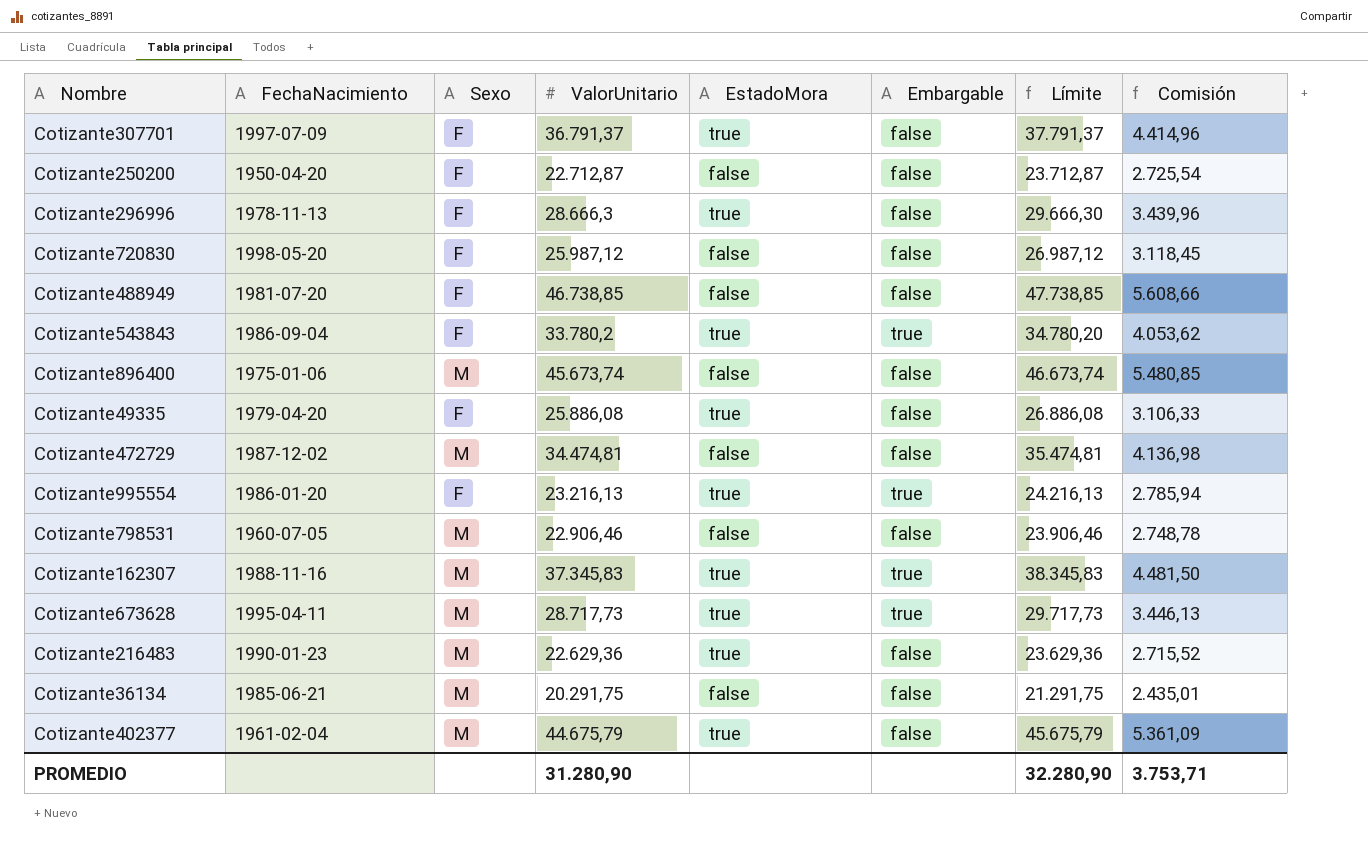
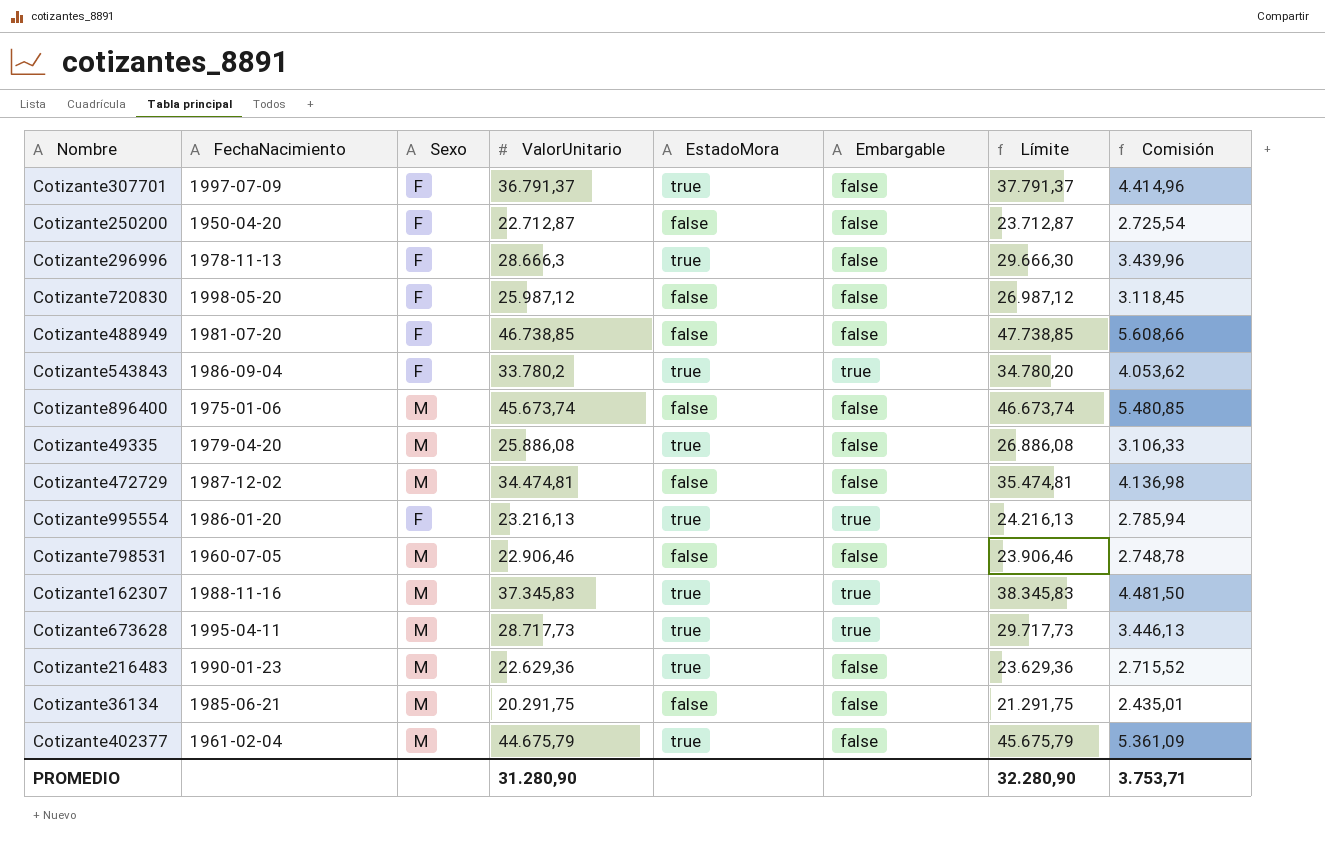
Cotizante49335 | Sexo: F -> M

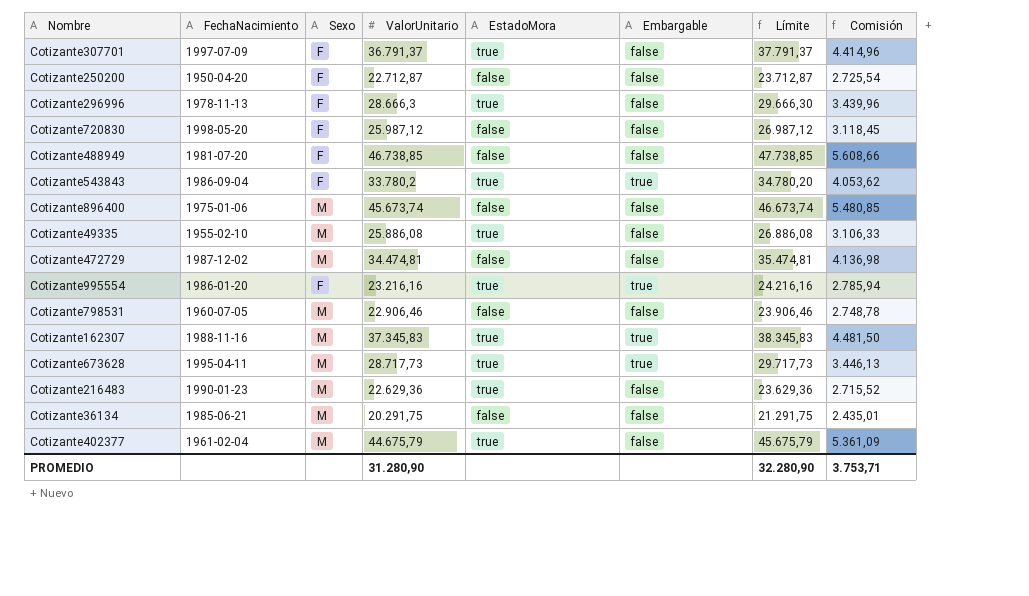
Cotizante49335 | FechaNacimiento: 1979-04-20 -> 1955-02-10
Cotizante995554 | ValorUnitario: 23.216,13 -> 23.216,16
Cotizante995554 | Límite: 24.216,13 -> 24.216,16

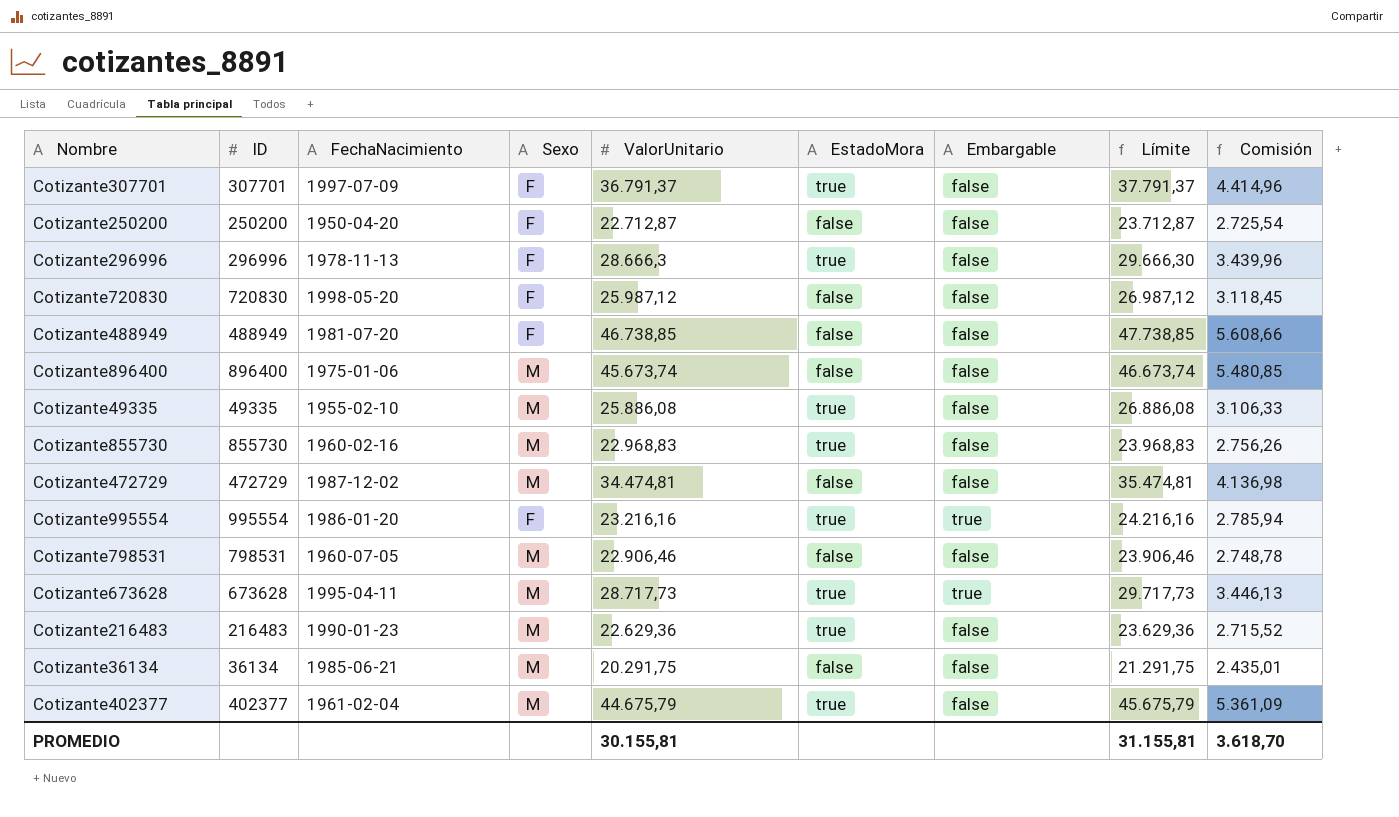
column ID | position: none -> 2
row Cotizante543843: 1986-09-04 | F | 33.780,2 | true | true | 34.780,20 | 4.053,62 -> none
row Cotizante162307: 1988-11-16 | M | 37.345,83 | true | true | 38.345,83 | 4.481,50 -> none
row Cotizante855730: none -> 855730 | 1960-02-16 | M | 22.968,83 | true | false | 23.968,83 | 2.756,26
PROMEDIO | ValorUnitario: 31.280,90 -> 30.155,81
PROMEDIO | Límite: 32.280,90 -> 31.155,81
PROMEDIO | Comisión: 3.753,71 -> 3.618,70

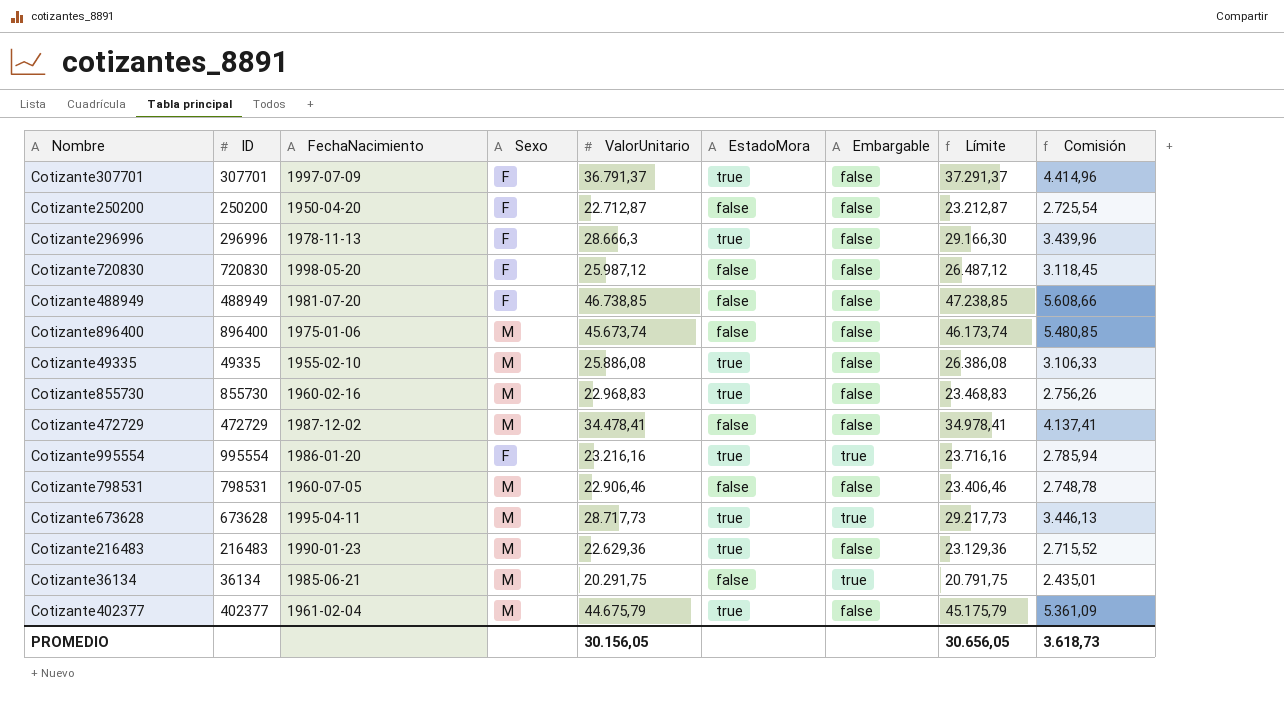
column Límite | formula: [ValorUnitario] + 1000 -> [ValorUnitario] + 500
Cotizante472729 | ValorUnitario: 34.474,81 -> 34.478,41
Cotizante472729 | Comisión: 4.136,98 -> 4.137,41
Cotizante36134 | Embargable: false -> true
PROMEDIO | ValorUnitario: 30.155,81 -> 30.156,05
PROMEDIO | Límite: 31.155,81 -> 30.656,05
PROMEDIO | Comisión: 3.618,70 -> 3.618,73

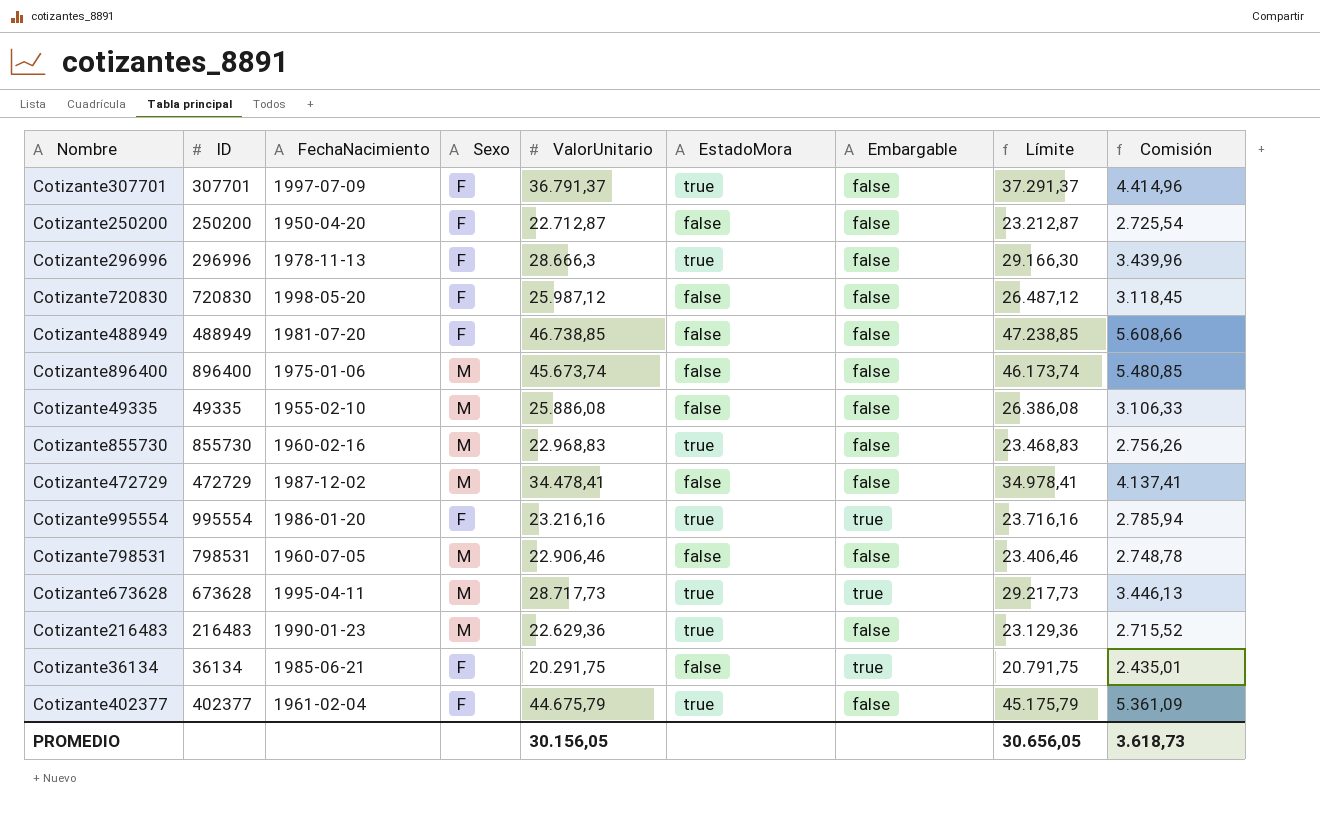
Cotizante49335 | EstadoMora: true -> false
Cotizante36134 | Sexo: M -> F
Cotizante402377 | Sexo: M -> F

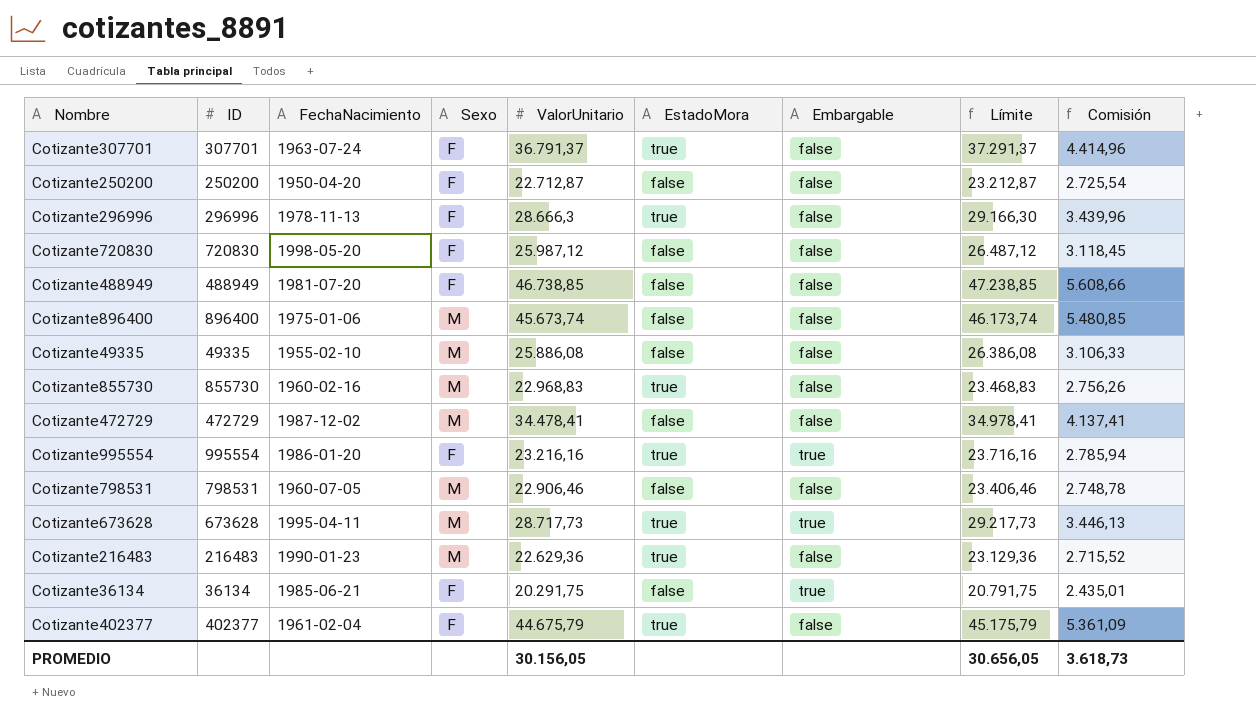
Cotizante307701 | FechaNacimiento: 1997-07-09 -> 1963-07-24

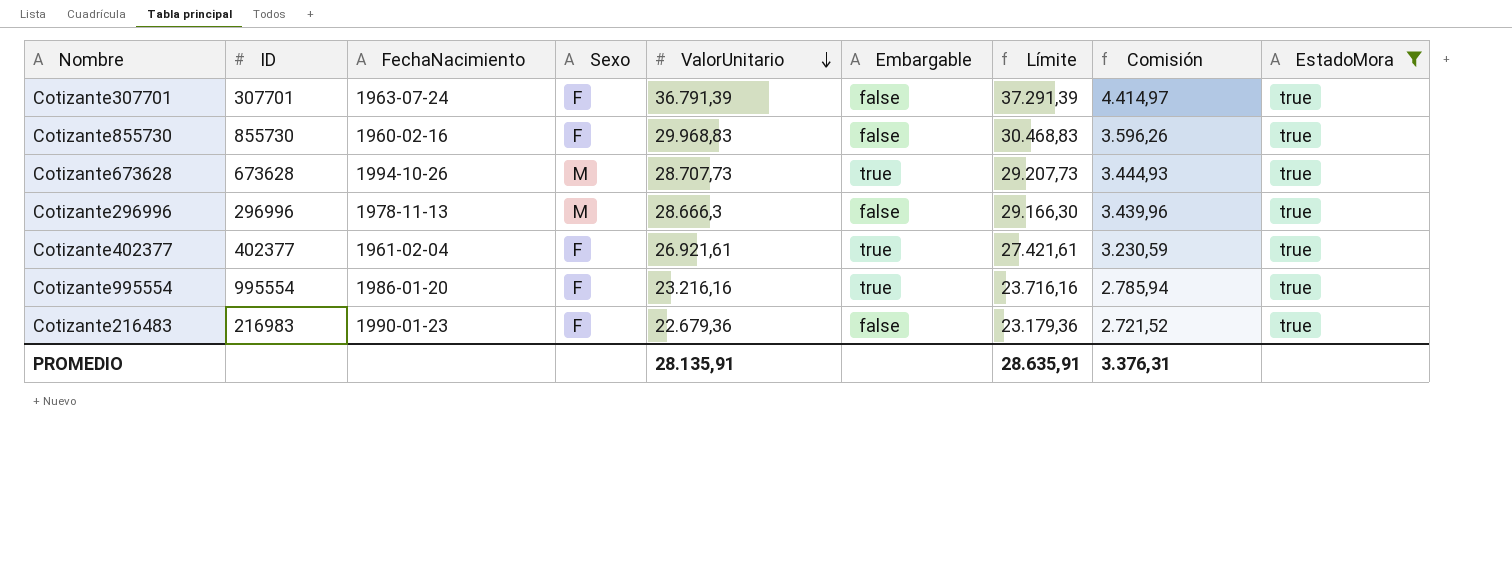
filter: none -> EstadoMora = true
row order: none -> ValorUnitario descending
column EstadoMora | position: 6 -> 9
Cotizante307701 | ValorUnitario: 36.791,37 -> 36.791,39
Cotizante307701 | Límite: 37.291,37 -> 37.291,39
Cotizante307701 | Comisión: 4.414,96 -> 4.414,97
Cotizante855730 | Sexo: M -> F
Cotizante855730 | ValorUnitario: 22.968,83 -> 29.968,83
Cotizante855730 | Límite: 23.468,83 -> 30.468,83
Cotizante855730 | Comisión: 2.756,26 -> 3.596,26
Cotizante673628 | FechaNacimiento: 1995-04-11 -> 1994-10-26
Cotizante673628 | ValorUnitario: 28.717,73 -> 28.707,73
Cotizante673628 | Límite: 29.217,73 -> 29.207,73
Cotizante673628 | Comisión: 3.446,13 -> 3.444,93
Cotizante296996 | Sexo: F -> M
Cotizante402377 | ValorUnitario: 44.675,79 -> 26.921,61
Cotizante402377 | Embargable: false -> true
Cotizante402377 | Límite: 45.175,79 -> 27.421,61
Cotizante402377 | Comisión: 5.361,09 -> 3.230,59
Cotizante216483 | ID: 216483 -> 216983
Cotizante216483 | Sexo: M -> F
Cotizante216483 | ValorUnitario: 22.629,36 -> 22.679,36
Cotizante216483 | Límite: 23.129,36 -> 23.179,36
Cotizante216483 | Comisión: 2.715,52 -> 2.721,52
PROMEDIO | ValorUnitario: 30.156,05 -> 28.135,91
PROMEDIO | Límite: 30.656,05 -> 28.635,91
PROMEDIO | Comisión: 3.618,73 -> 3.376,31

